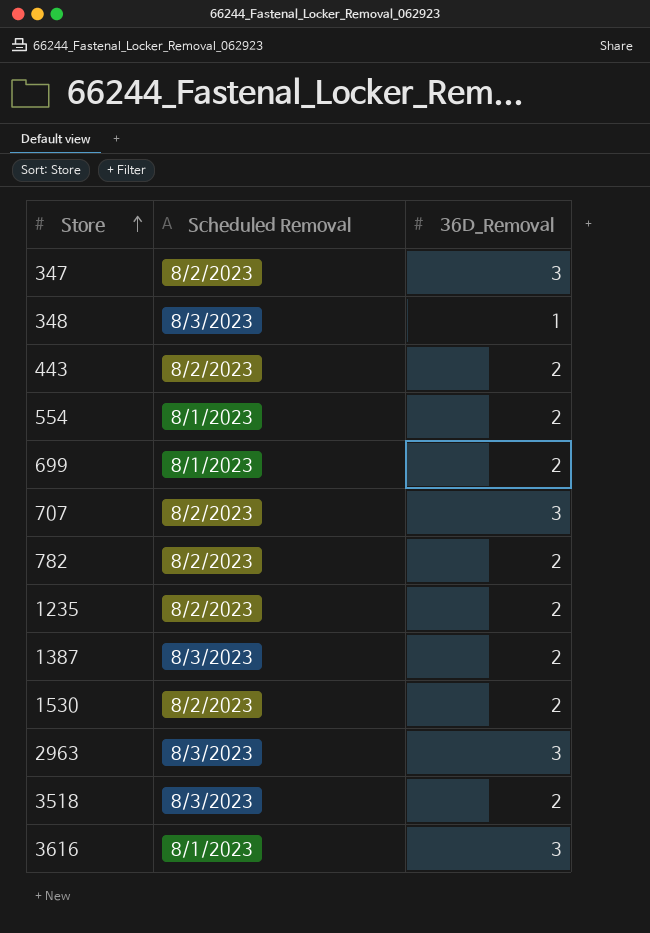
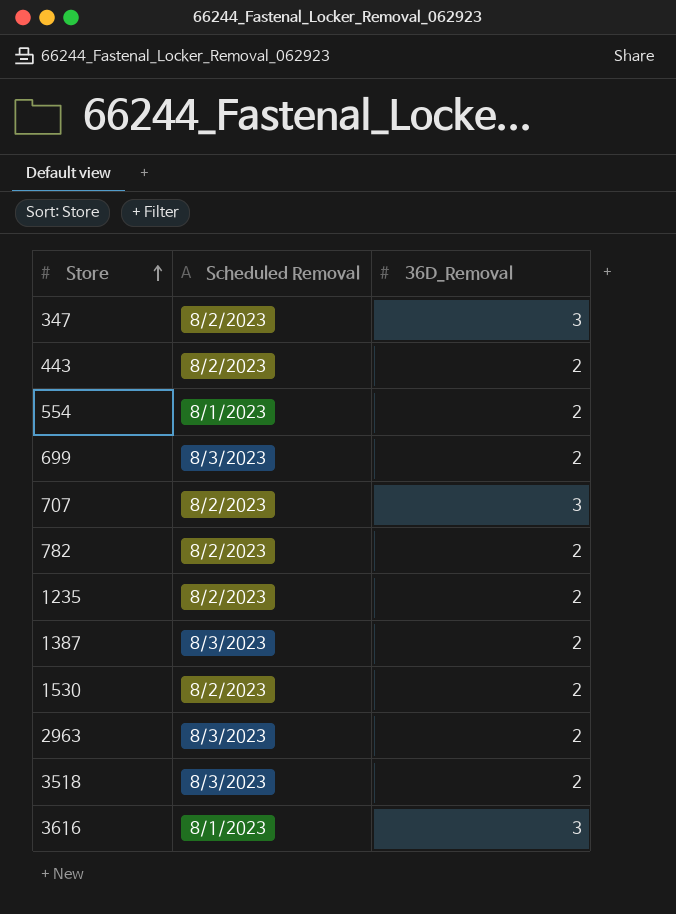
row 348: 8/3/2023 | 1 -> none
699 | Scheduled Removal: 8/1/2023 -> 8/3/2023
2963 | 36D_Removal: 3 -> 2

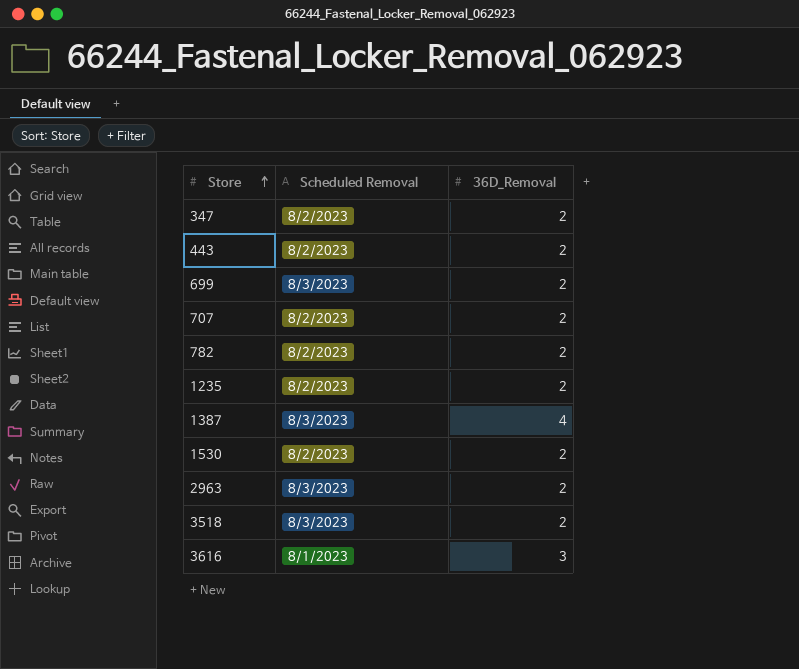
row 554: 8/1/2023 | 2 -> none
347 | 36D_Removal: 3 -> 2
707 | 36D_Removal: 3 -> 2
1387 | 36D_Removal: 2 -> 4

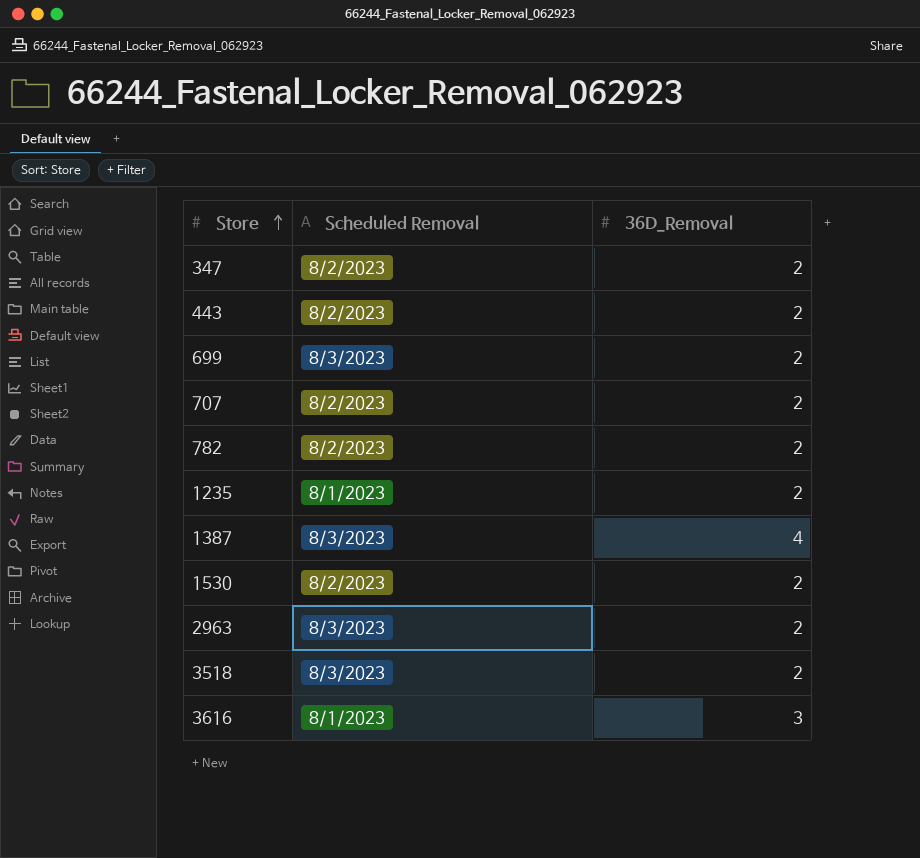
1235 | Scheduled Removal: 8/2/2023 -> 8/1/2023

